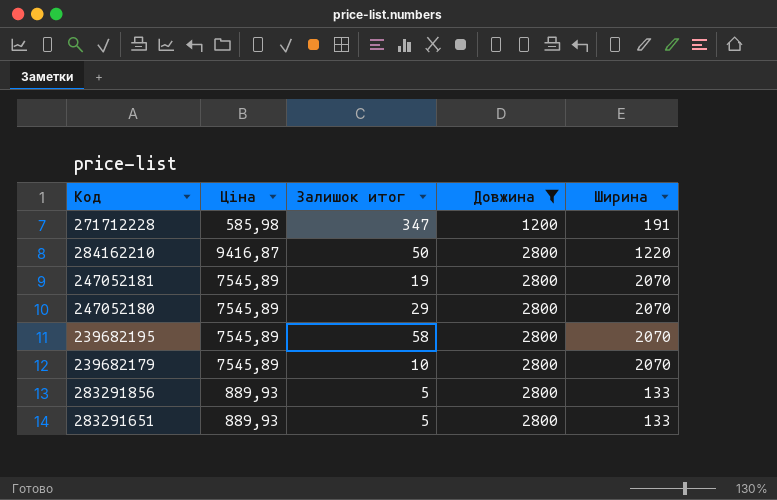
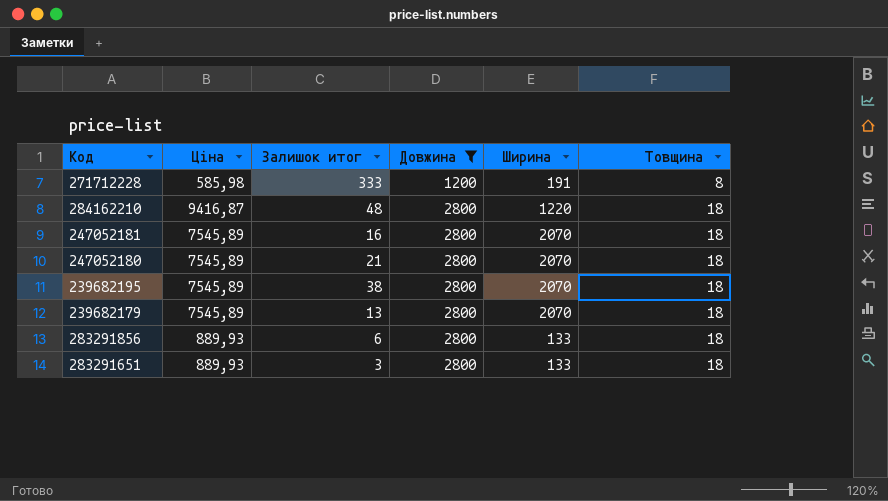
column Товщина | position: none -> 6
271712228 | Залишок итог: 347 -> 333
284162210 | Залишок итог: 50 -> 48
247052181 | Залишок итог: 19 -> 16
247052180 | Залишок итог: 29 -> 21
239682195 | Залишок итог: 58 -> 38
239682179 | Залишок итог: 10 -> 13
283291856 | Залишок итог: 5 -> 6
283291651 | Залишок итог: 5 -> 3

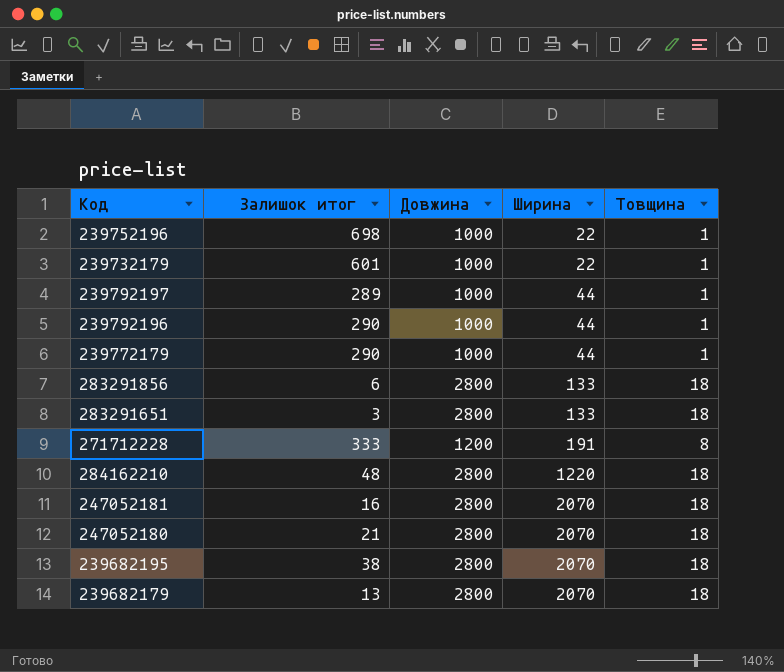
filter: Довжина != 1000 -> none
row order: Довжина ascending -> Ширина ascending
column Ціна | position: 2 -> none

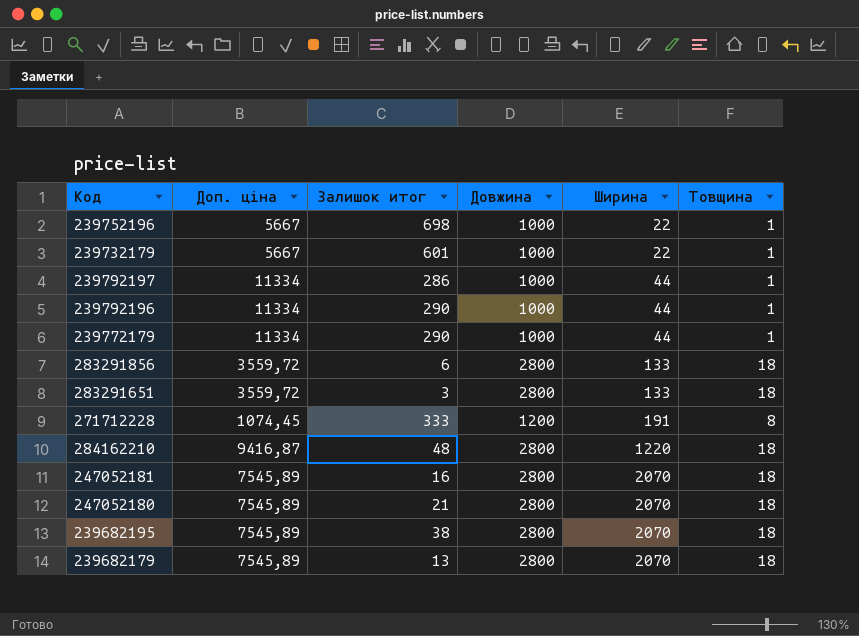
column Доп. ціна | position: none -> 2
239792197 | Залишок итог: 289 -> 286

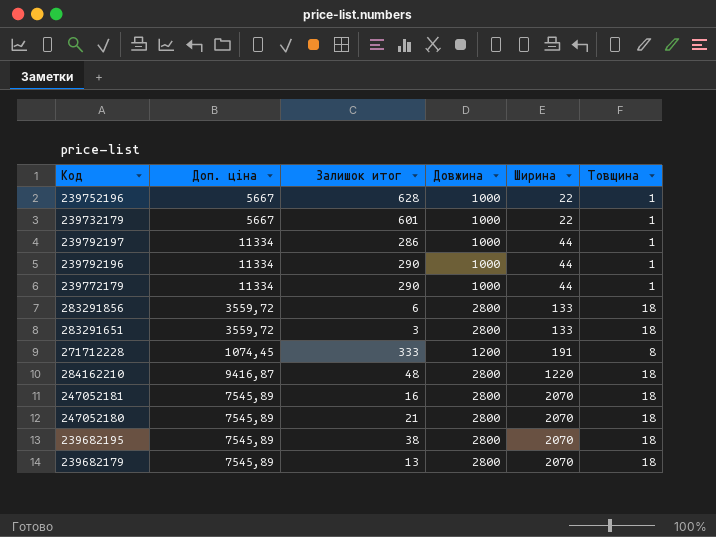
239752196 | Залишок итог: 698 -> 628

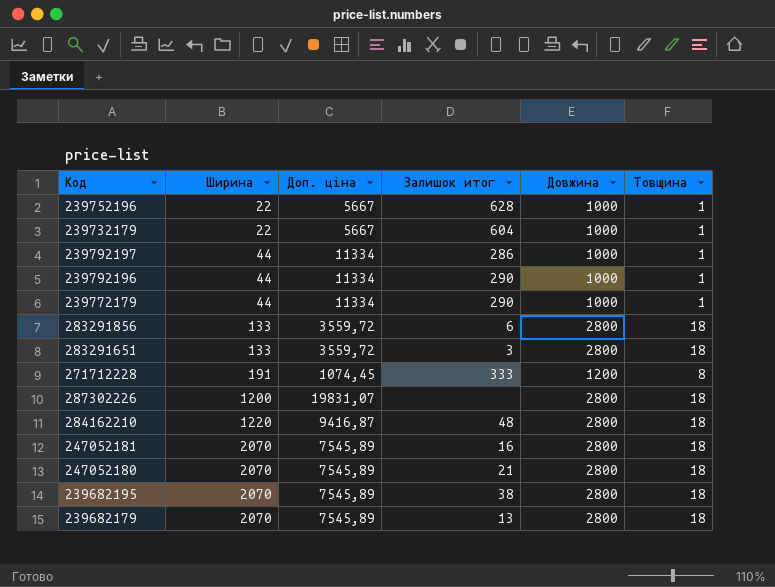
column Ширина | position: 5 -> 2
239732179 | Залишок итог: 601 -> 604
row 287302226: none -> 1200 | 19831,07 | none | 2800 | 18

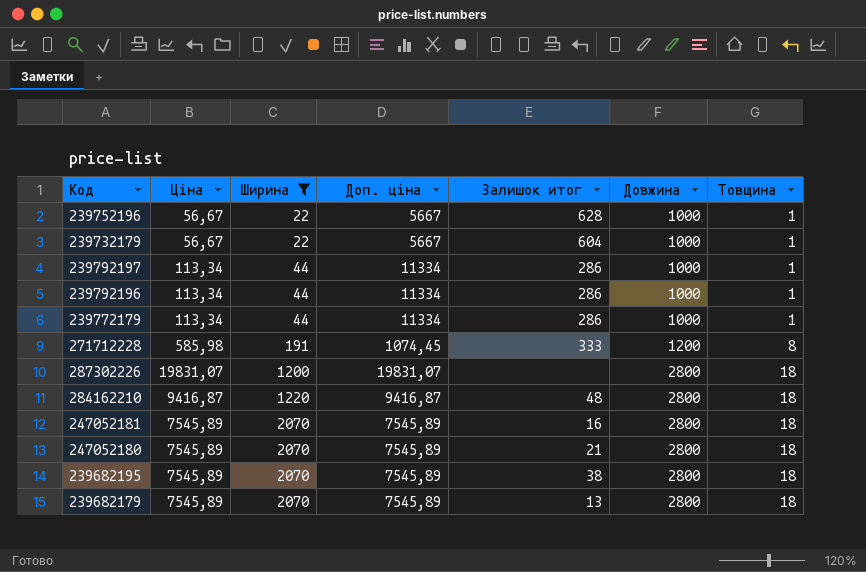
filter: none -> Ширина != 133
column Ціна | position: none -> 2
239792196 | Залишок итог: 290 -> 286
239772179 | Залишок итог: 290 -> 286

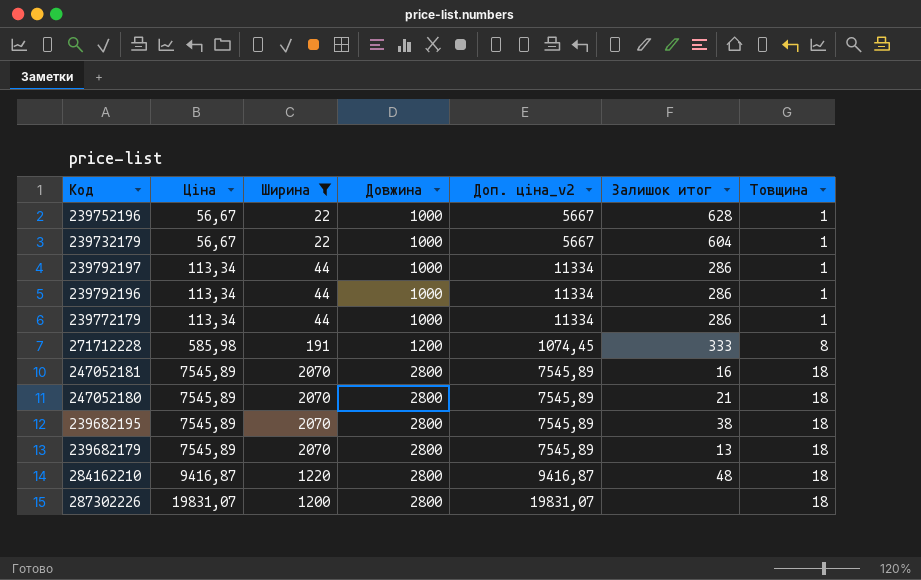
row order: Ширина ascending -> Ціна ascending
column Довжина | position: 6 -> 4
column name: Доп. ціна -> Доп. ціна_v2

